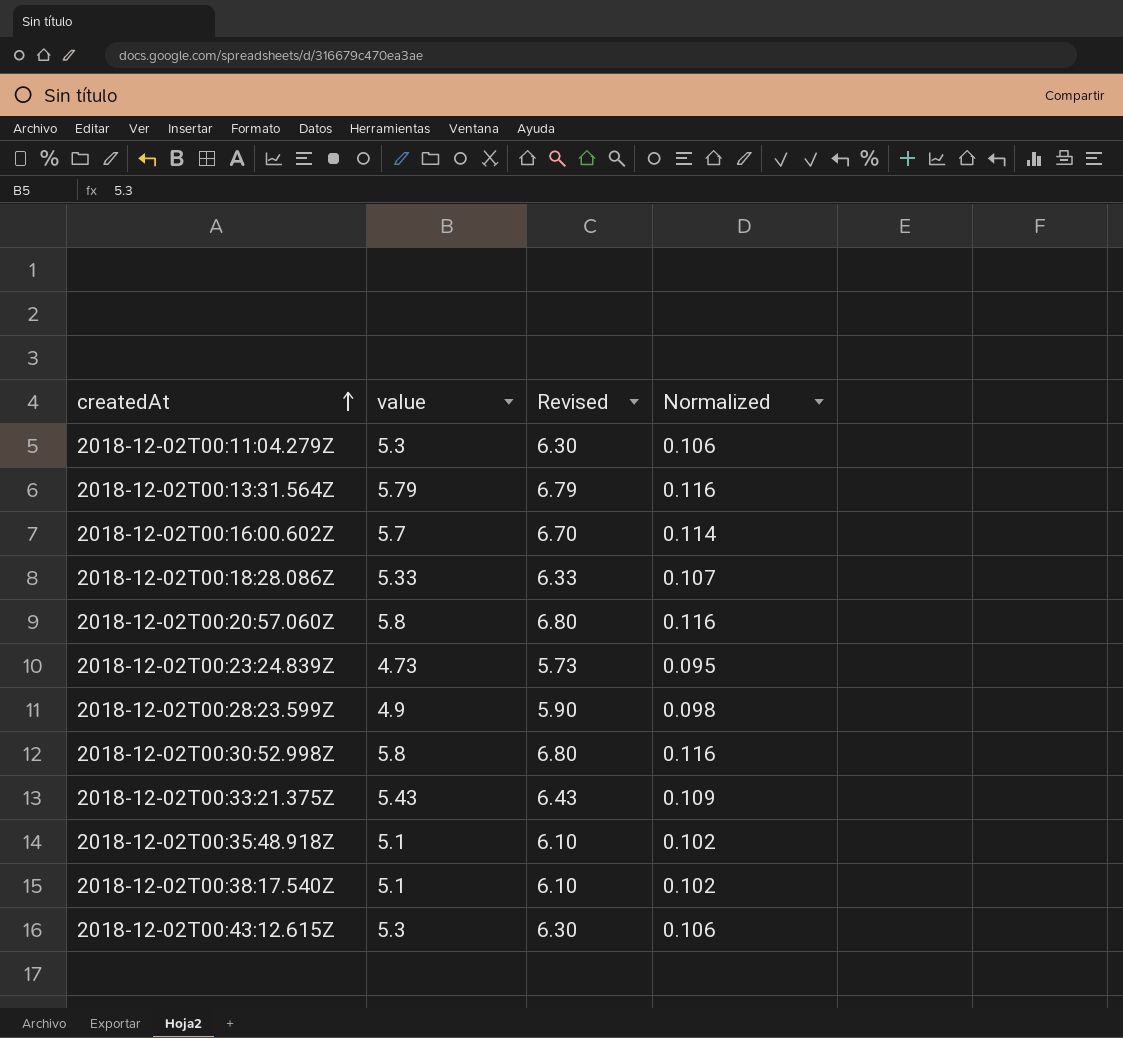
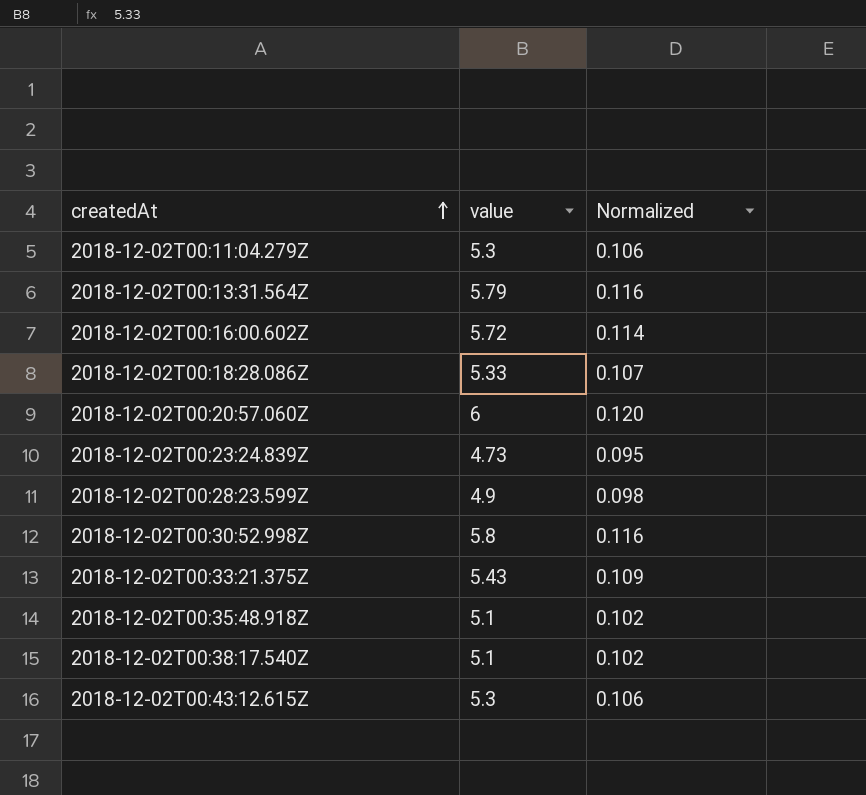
column Revised | formula: [value] + 1 -> none
2018-12-02T00:16:00.602Z | value: 5.7 -> 5.72
2018-12-02T00:20:57.060Z | value: 5.8 -> 6
2018-12-02T00:20:57.060Z | Normalized: 0.116 -> 0.120

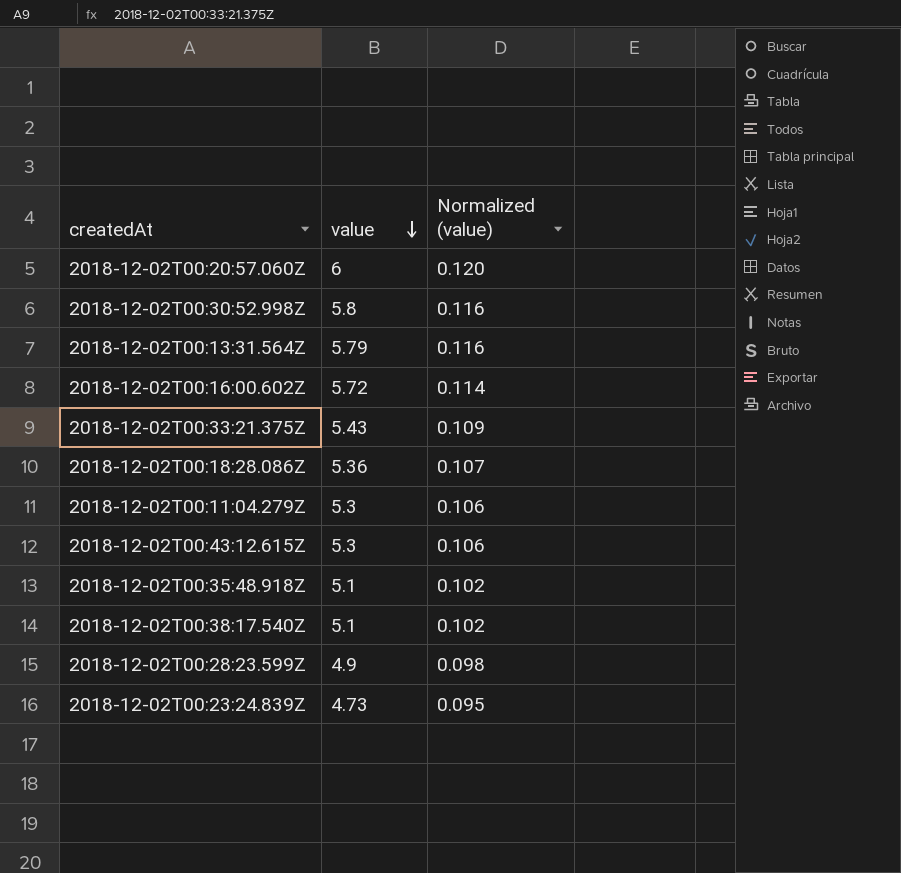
row order: createdAt ascending -> value descending
column name: Normalized -> Normalized (value)
2018-12-02T00:18:28.086Z | value: 5.33 -> 5.36

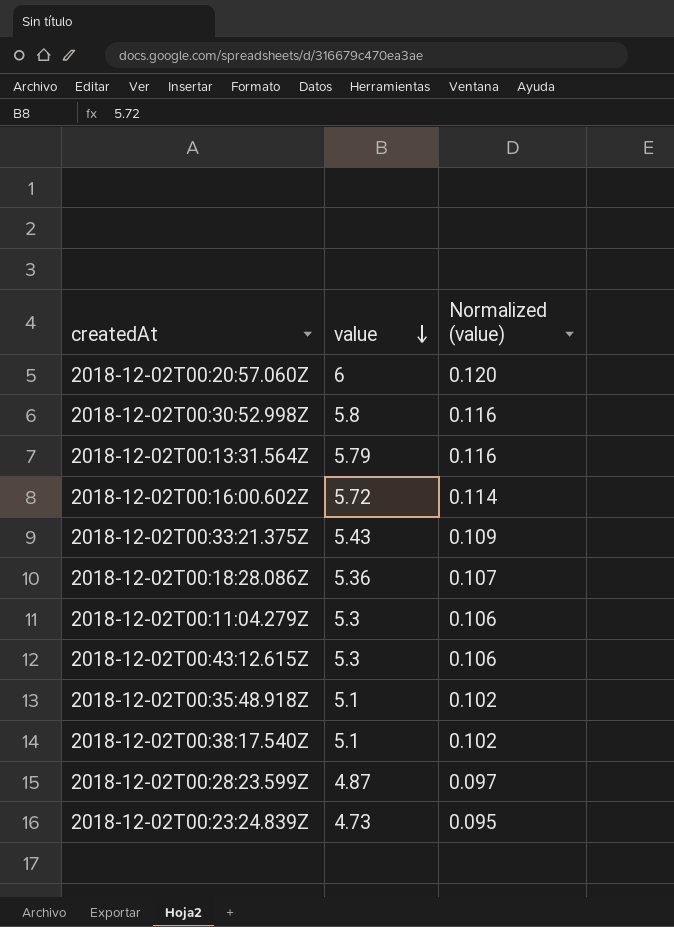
2018-12-02T00:28:23.599Z | value: 4.9 -> 4.87
2018-12-02T00:28:23.599Z | Normalized (value): 0.098 -> 0.097

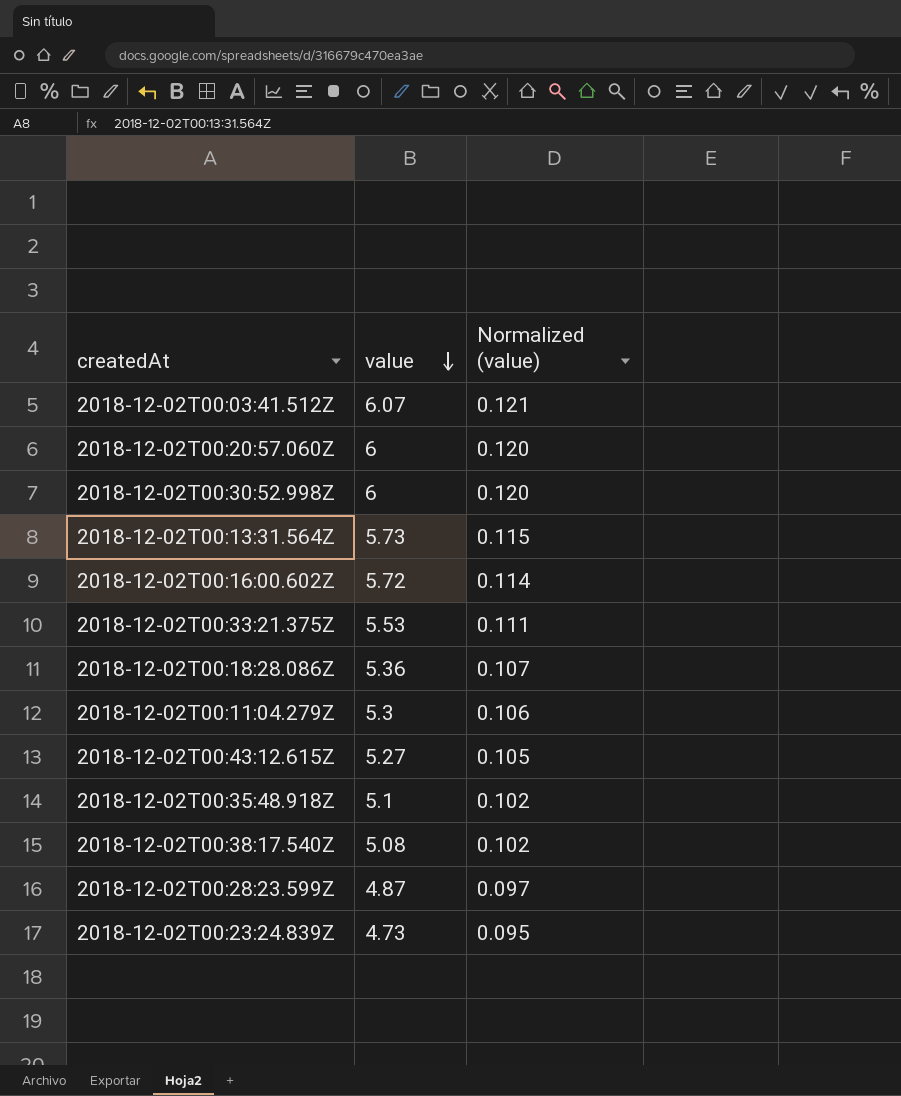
row 2018-12-02T00:03:41.512Z: none -> 6.07 | 0.121
2018-12-02T00:30:52.998Z | value: 5.8 -> 6
2018-12-02T00:30:52.998Z | Normalized (value): 0.116 -> 0.120
2018-12-02T00:13:31.564Z | value: 5.79 -> 5.73
2018-12-02T00:13:31.564Z | Normalized (value): 0.116 -> 0.115
2018-12-02T00:33:21.375Z | value: 5.43 -> 5.53
2018-12-02T00:33:21.375Z | Normalized (value): 0.109 -> 0.111
2018-12-02T00:43:12.615Z | value: 5.3 -> 5.27
2018-12-02T00:43:12.615Z | Normalized (value): 0.106 -> 0.105
2018-12-02T00:38:17.540Z | value: 5.1 -> 5.08

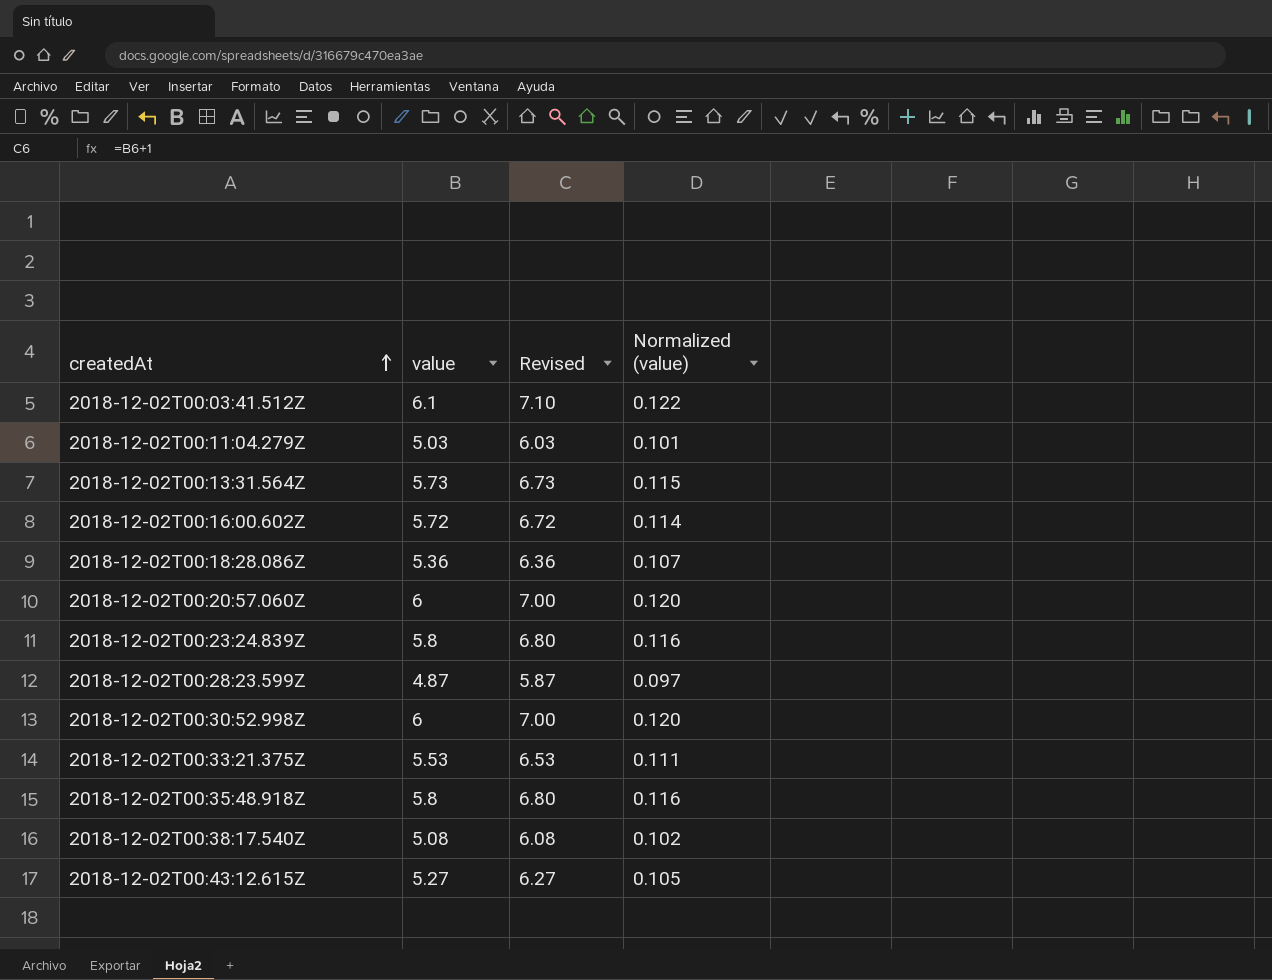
row order: value descending -> createdAt ascending
column Revised | formula: none -> [value] + 1
2018-12-02T00:03:41.512Z | value: 6.07 -> 6.1
2018-12-02T00:03:41.512Z | Normalized (value): 0.121 -> 0.122
2018-12-02T00:11:04.279Z | value: 5.3 -> 5.03
2018-12-02T00:11:04.279Z | Normalized (value): 0.106 -> 0.101
2018-12-02T00:23:24.839Z | value: 4.73 -> 5.8
2018-12-02T00:23:24.839Z | Normalized (value): 0.095 -> 0.116
2018-12-02T00:35:48.918Z | value: 5.1 -> 5.8
2018-12-02T00:35:48.918Z | Normalized (value): 0.102 -> 0.116

